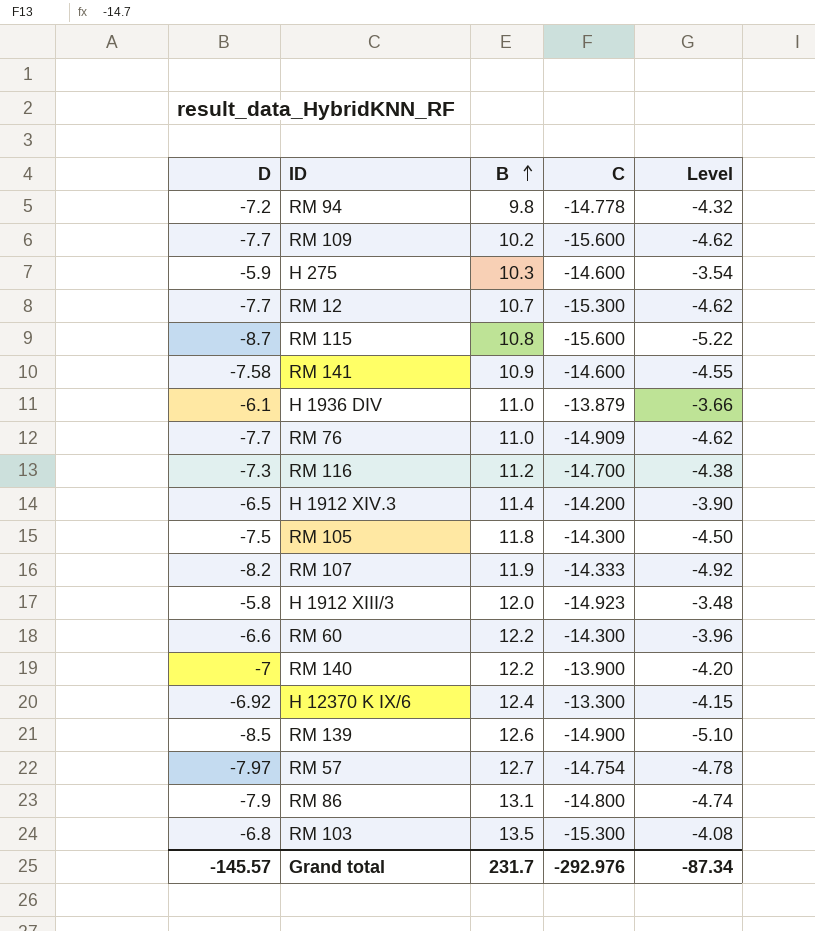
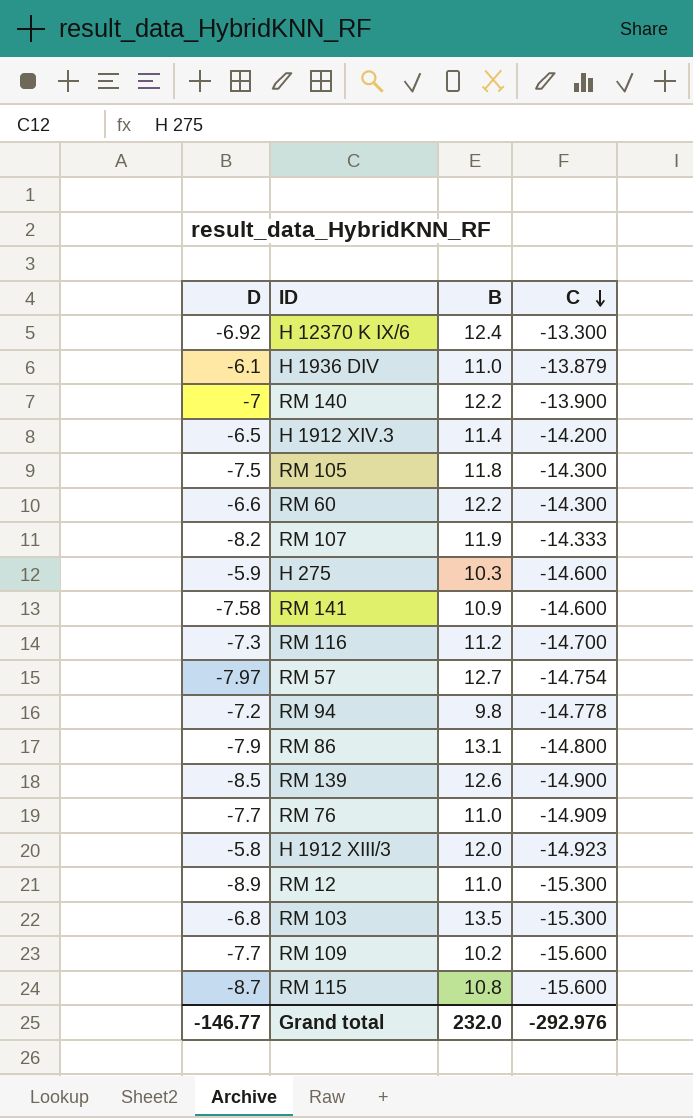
row order: B ascending -> C descending
column Level | formula: [D] * 0.6 -> none
RM 12 | D: -7.7 -> -8.9
RM 12 | B: 10.7 -> 11.0
Grand total | D: -145.57 -> -146.77
Grand total | B: 231.7 -> 232.0

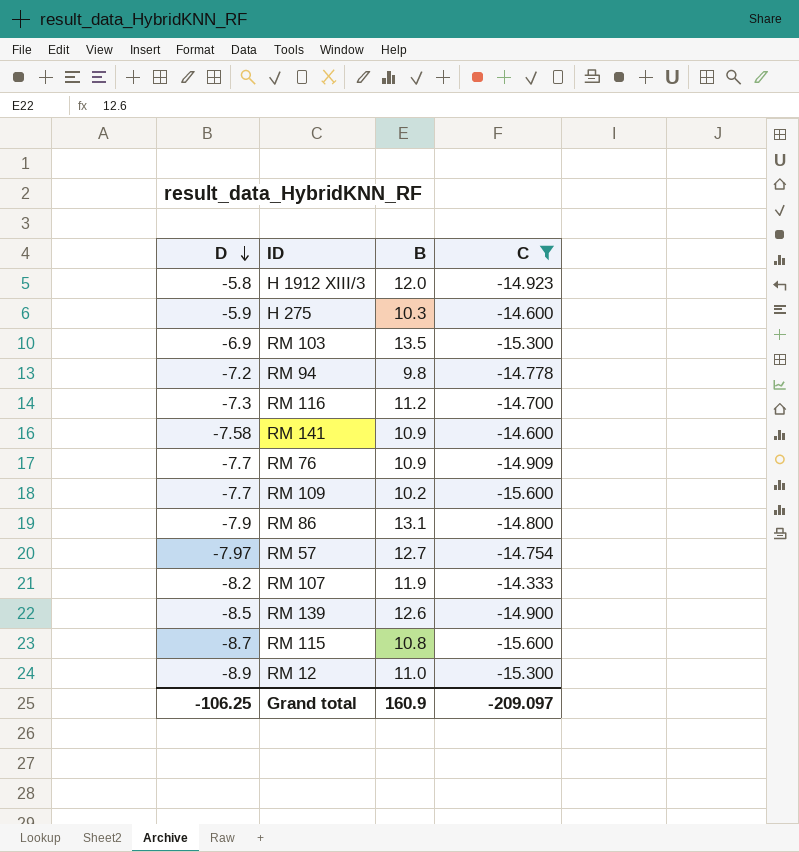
filter: none -> C <= -14.333
row order: C descending -> D descending
RM 103 | D: -6.8 -> -6.9
RM 76 | B: 11.0 -> 10.9
Grand total | D: -146.77 -> -106.25
Grand total | B: 232.0 -> 160.9
Grand total | C: -292.976 -> -209.097

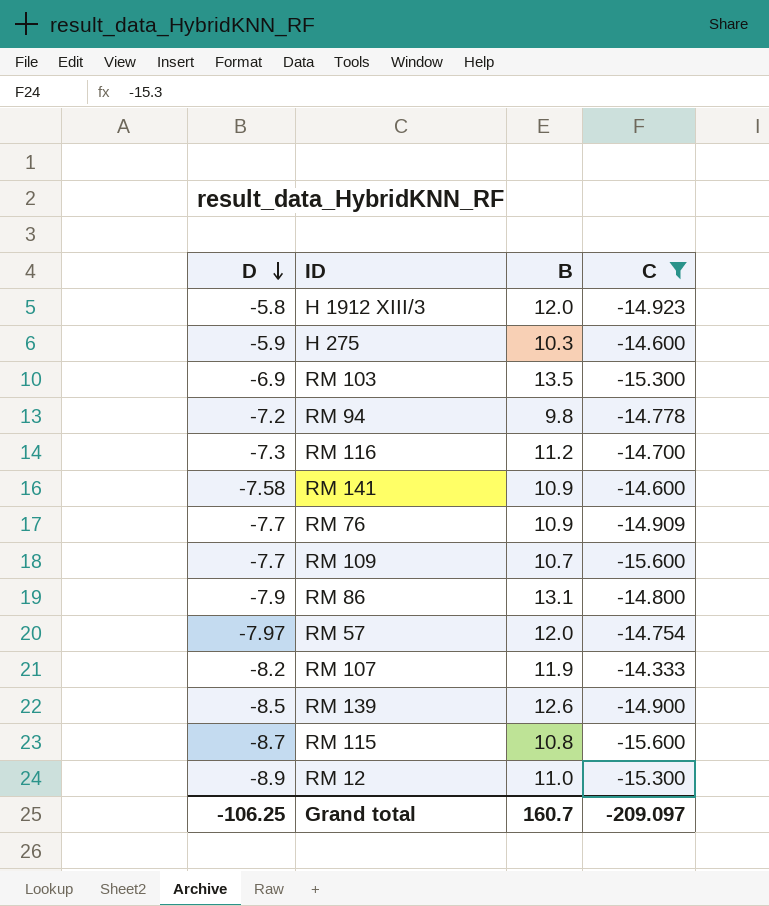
RM 109 | B: 10.2 -> 10.7
RM 57 | B: 12.7 -> 12.0
Grand total | B: 160.9 -> 160.7

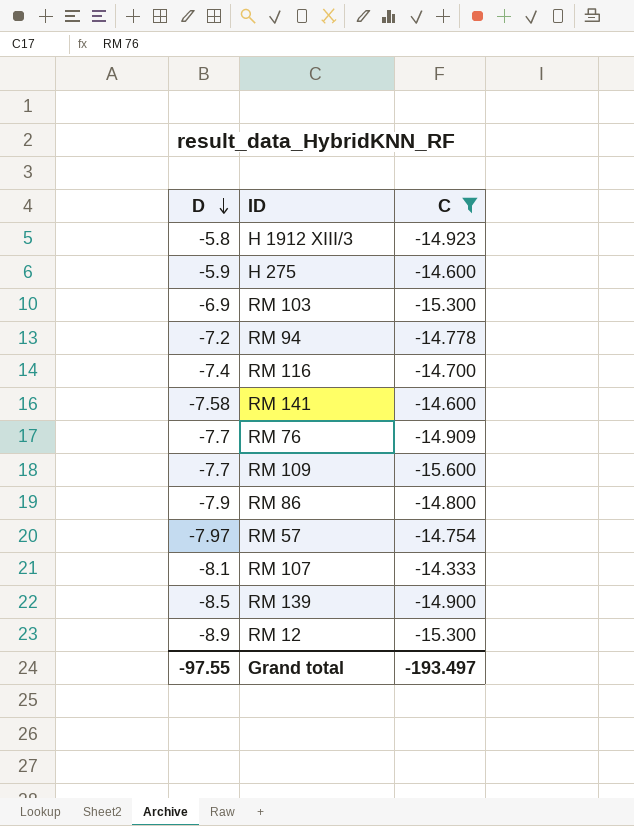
column B | position: 3 -> none
row RM 115: -8.7 | 10.8 | -15.600 -> none
RM 116 | D: -7.3 -> -7.4
RM 107 | D: -8.2 -> -8.1
Grand total | D: -106.25 -> -97.55
Grand total | C: -209.097 -> -193.497

